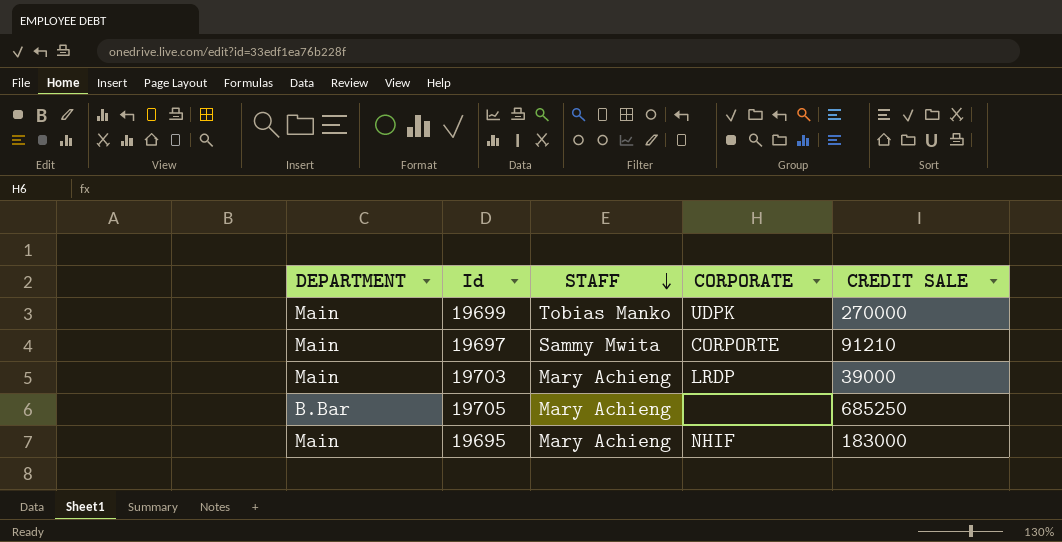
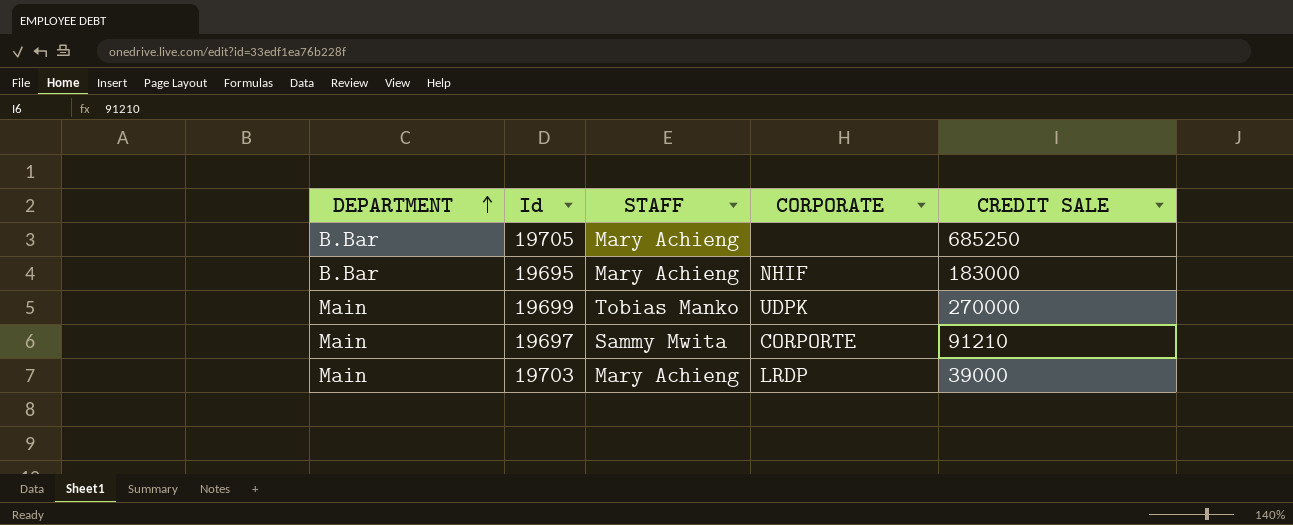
row order: STAFF descending -> DEPARTMENT ascending
19695 | DEPARTMENT: Main -> B.Bar

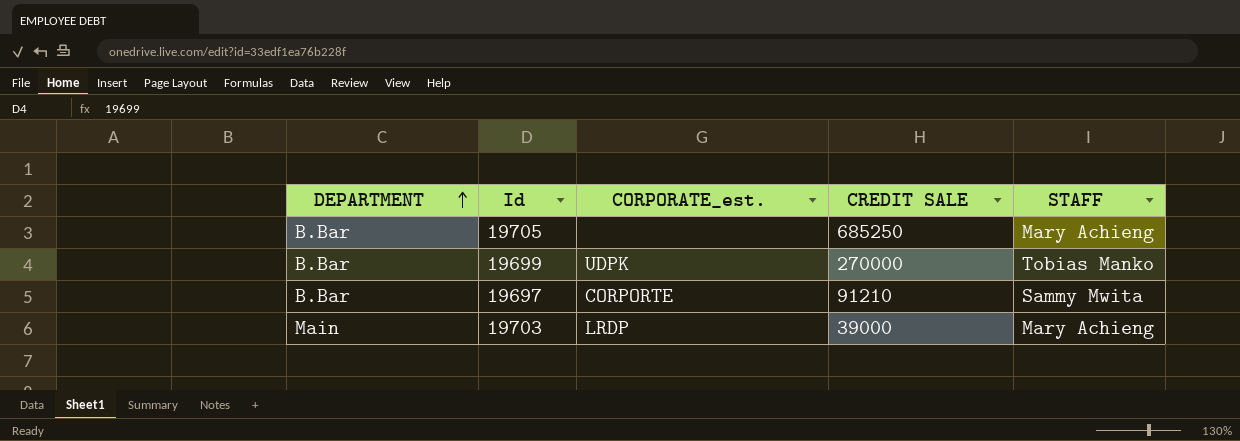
column name: CORPORATE -> CORPORATE_est.
column STAFF | position: 3 -> 5
row 19695: B.Bar | Mary Achieng | NHIF | 183000 -> none
19699 | DEPARTMENT: Main -> B.Bar
19697 | DEPARTMENT: Main -> B.Bar

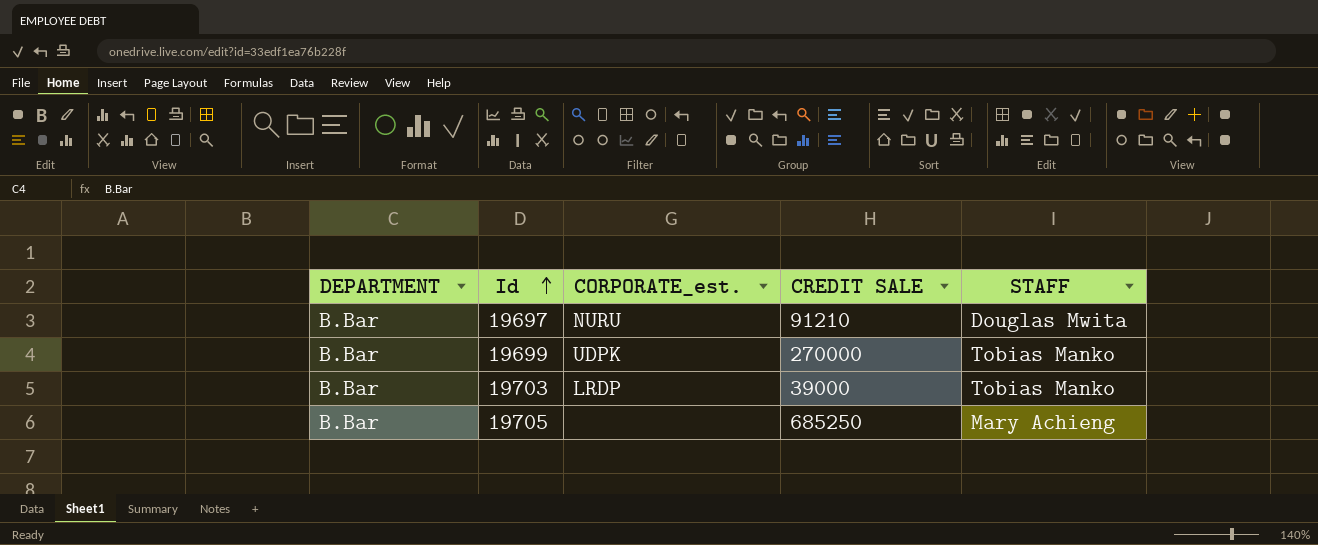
row order: DEPARTMENT ascending -> Id ascending
19697 | CORPORATE_est.: CORPORTE -> NURU
19697 | STAFF: Sammy Mwita -> Douglas Mwita
19703 | DEPARTMENT: Main -> B.Bar
19703 | STAFF: Mary Achieng -> Tobias Manko

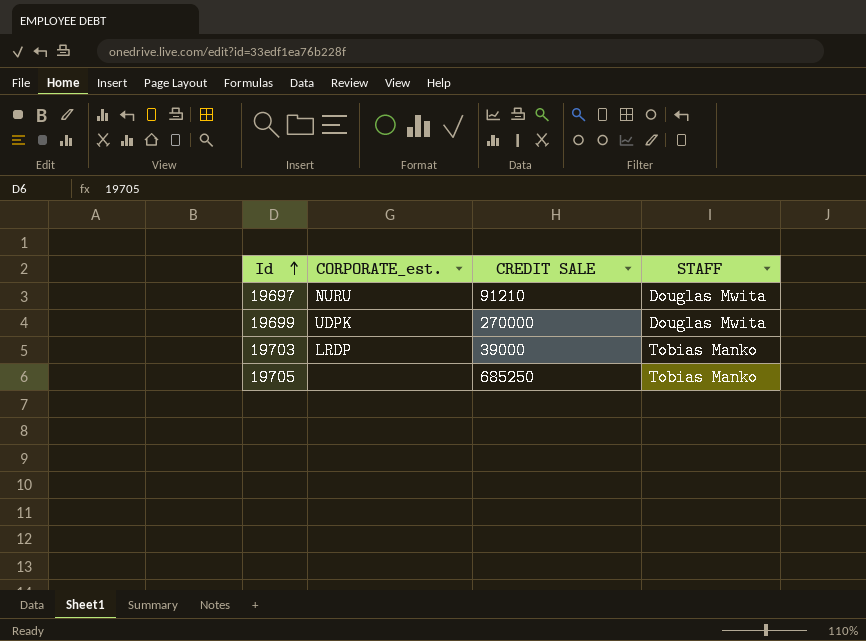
column DEPARTMENT | position: 1 -> none
19699 | STAFF: Tobias Manko -> Douglas Mwita
19705 | STAFF: Mary Achieng -> Tobias Manko

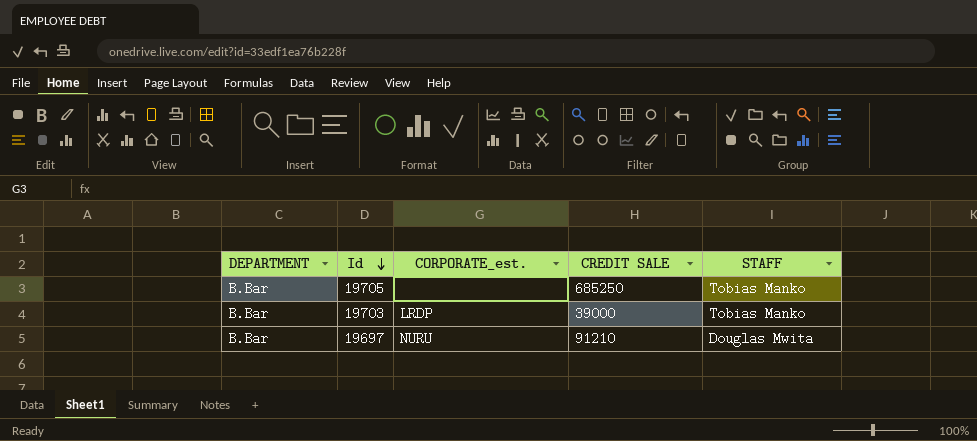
row order: Id ascending -> Id descending
column DEPARTMENT | position: none -> 1
row 19699: UDPK | 270000 | Douglas Mwita -> none

